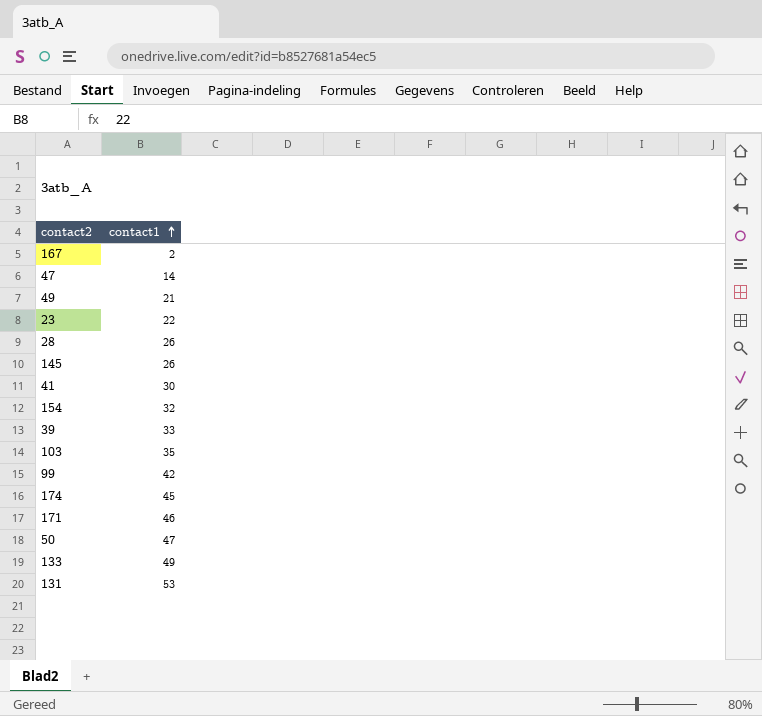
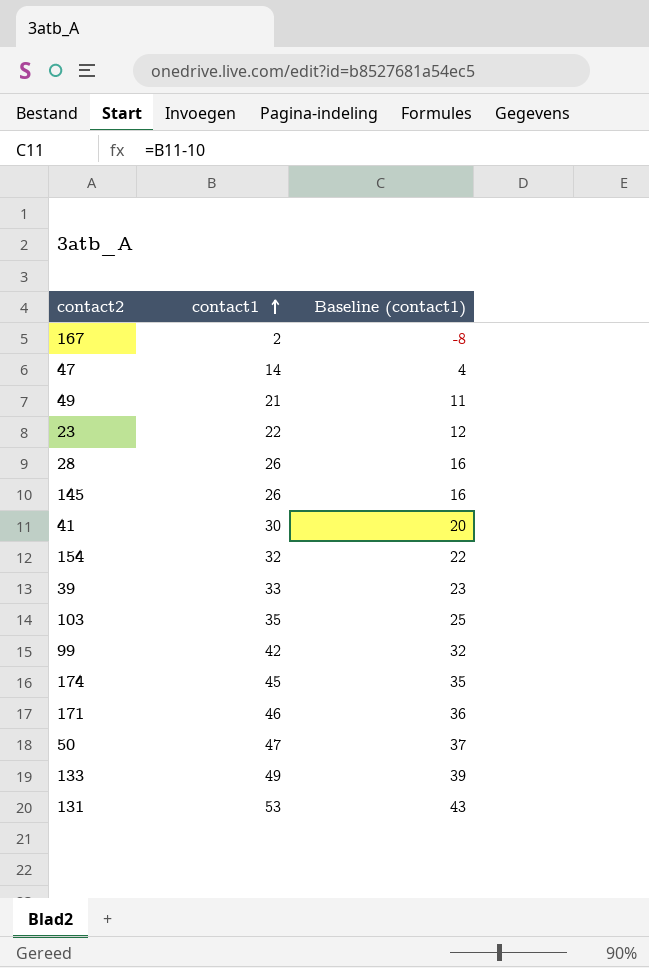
column Baseline (contact1) | formula: none -> [contact1] - 10

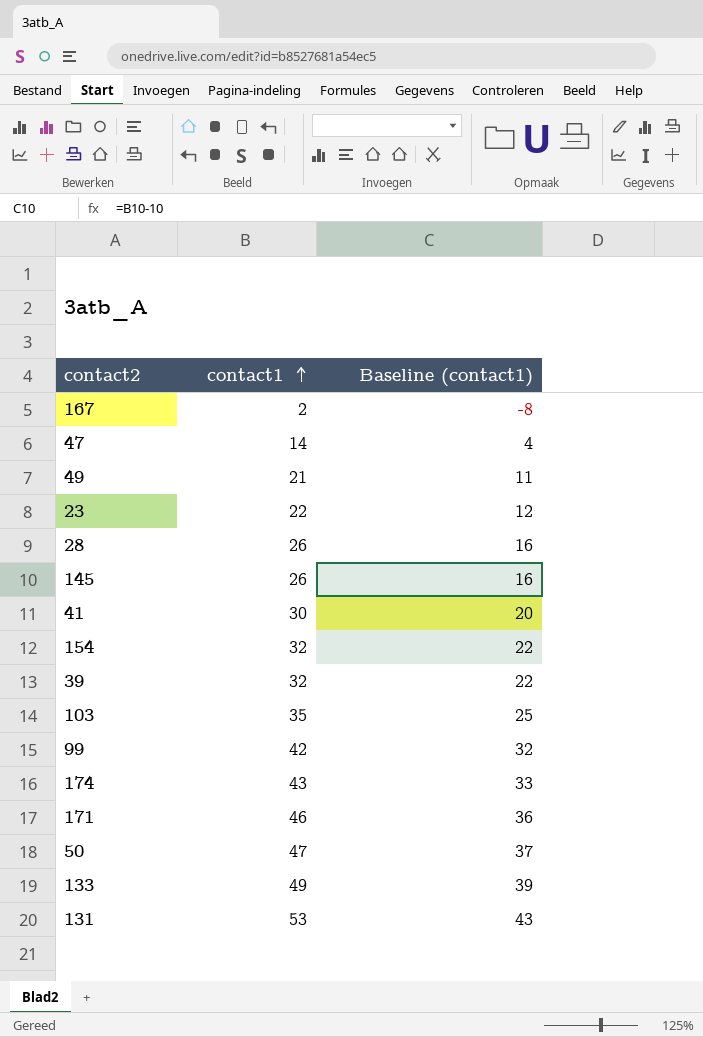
39 | contact1: 33 -> 32
39 | Baseline (contact1): 23 -> 22
174 | contact1: 45 -> 43
174 | Baseline (contact1): 35 -> 33

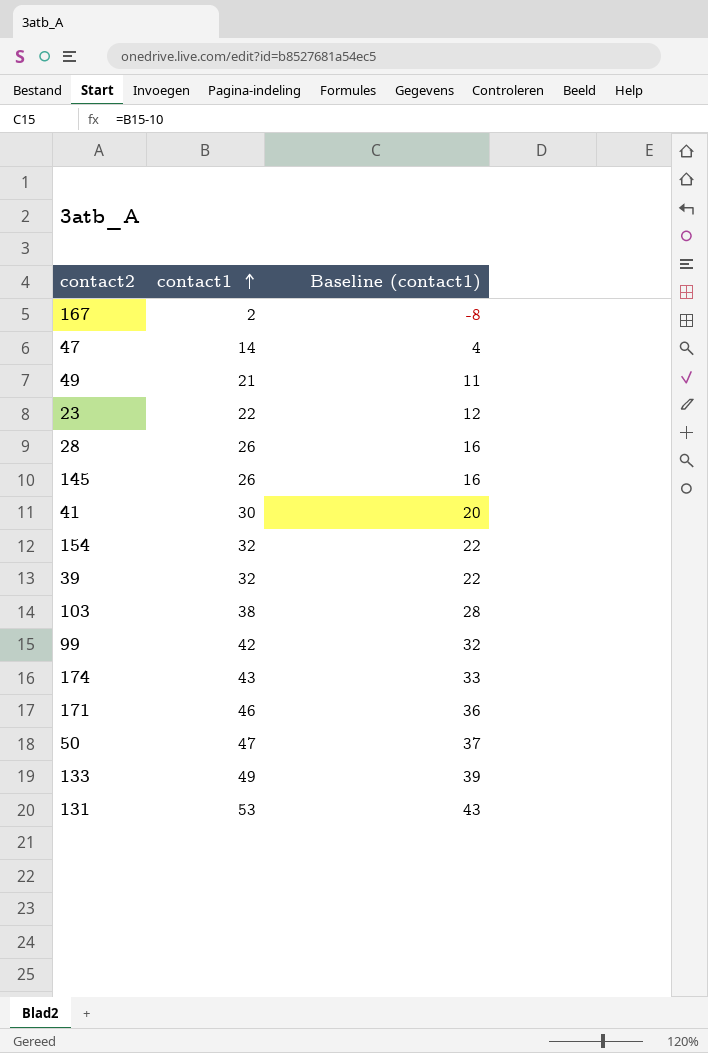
103 | contact1: 35 -> 38
103 | Baseline (contact1): 25 -> 28

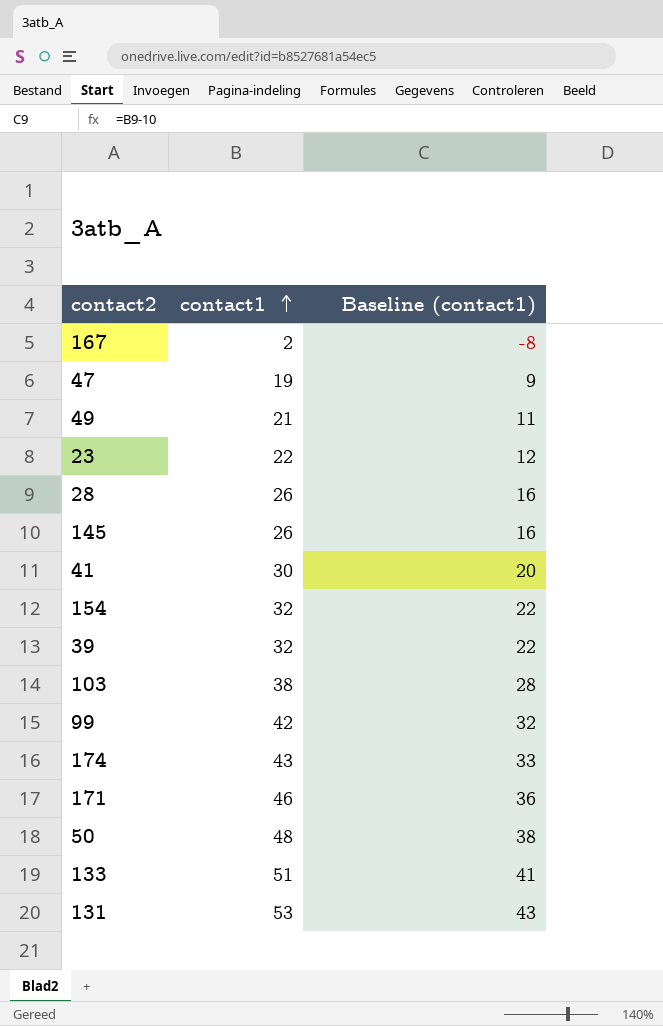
47 | contact1: 14 -> 19
47 | Baseline (contact1): 4 -> 9
50 | contact1: 47 -> 48
50 | Baseline (contact1): 37 -> 38
133 | contact1: 49 -> 51
133 | Baseline (contact1): 39 -> 41

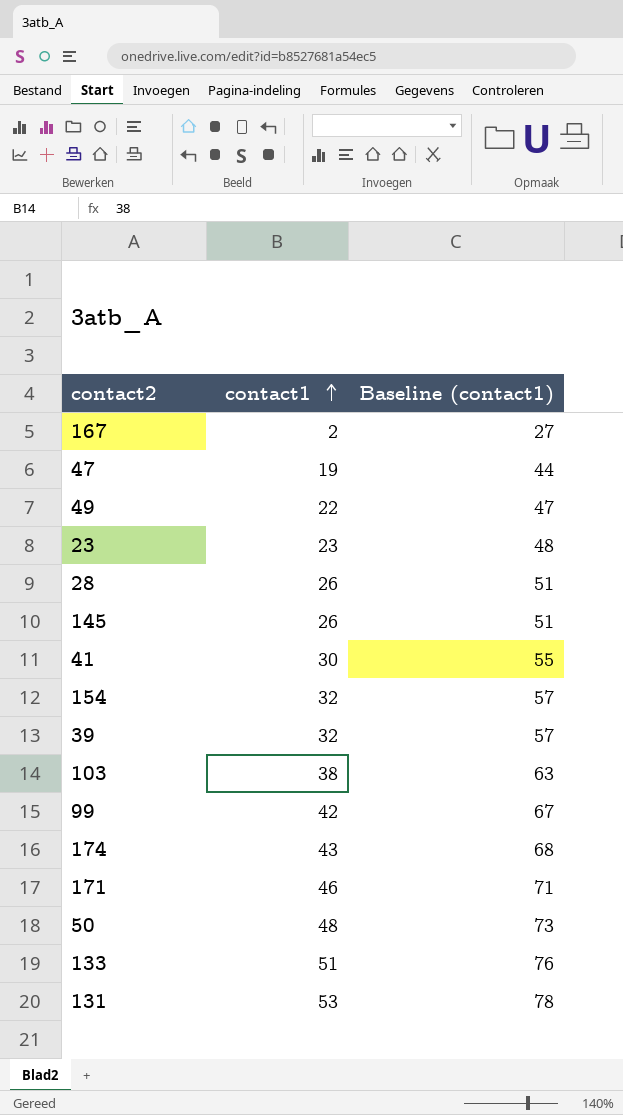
column Baseline (contact1) | formula: [contact1] - 10 -> [contact1] + 25
49 | contact1: 21 -> 22
23 | contact1: 22 -> 23

